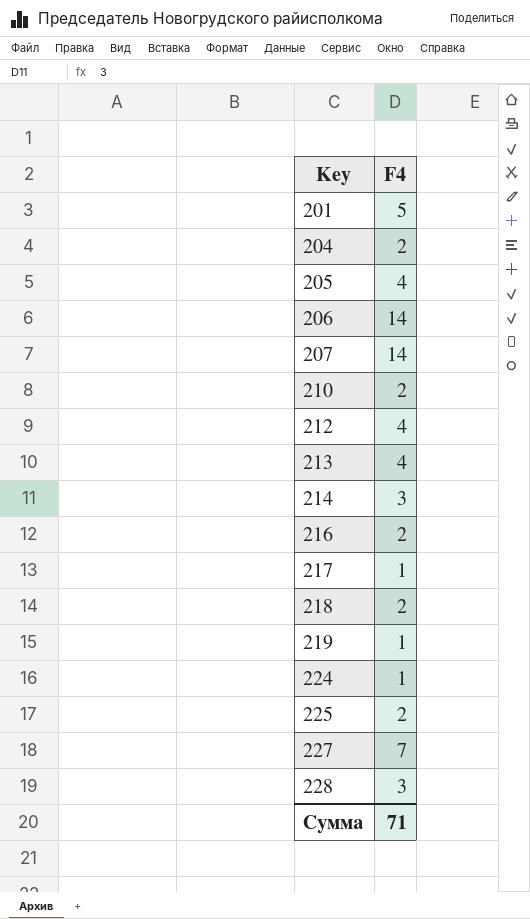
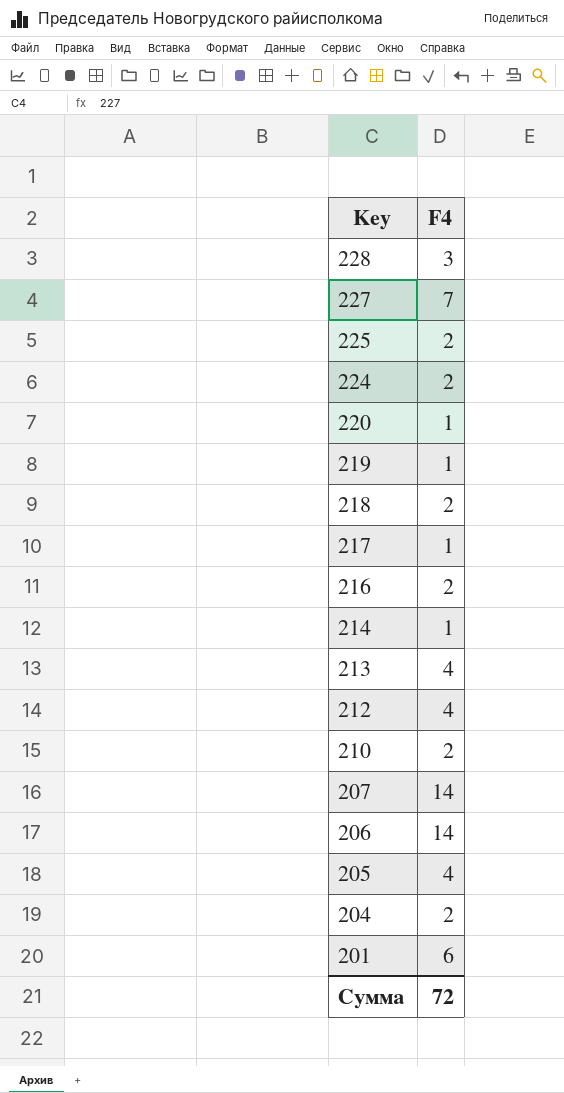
row order: Key ascending -> Key descending
224 | F4: 1 -> 2
row 220: none -> 1
214 | F4: 3 -> 1
201 | F4: 5 -> 6
Сумма | F4: 71 -> 72

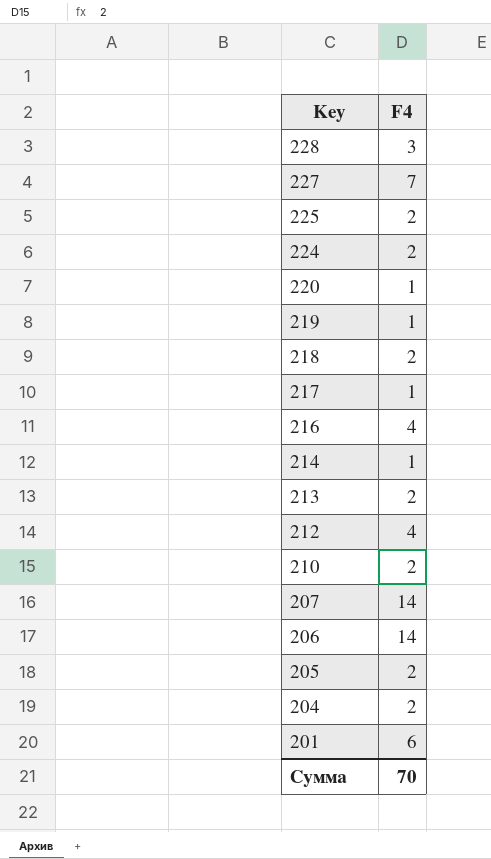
216 | F4: 2 -> 4
213 | F4: 4 -> 2
205 | F4: 4 -> 2
Сумма | F4: 72 -> 70

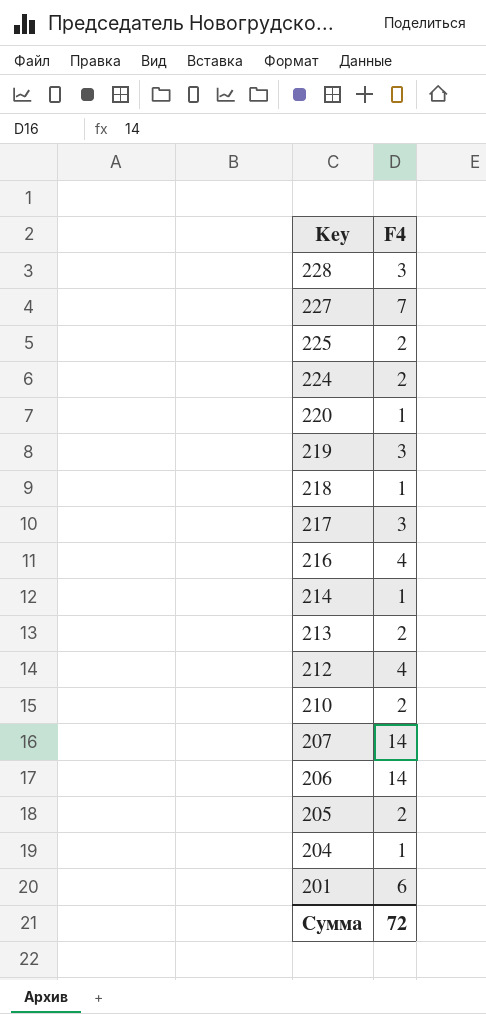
219 | F4: 1 -> 3
218 | F4: 2 -> 1
217 | F4: 1 -> 3
204 | F4: 2 -> 1
Сумма | F4: 70 -> 72

